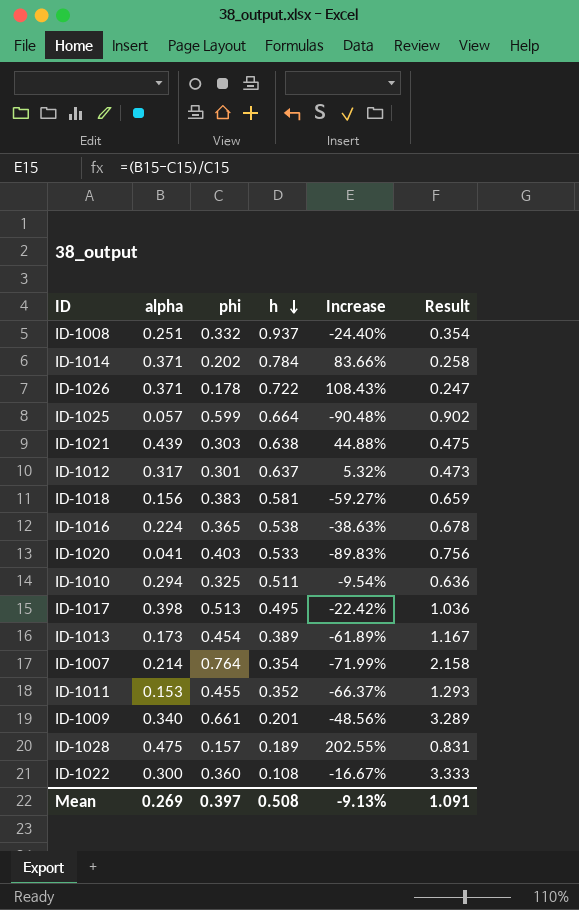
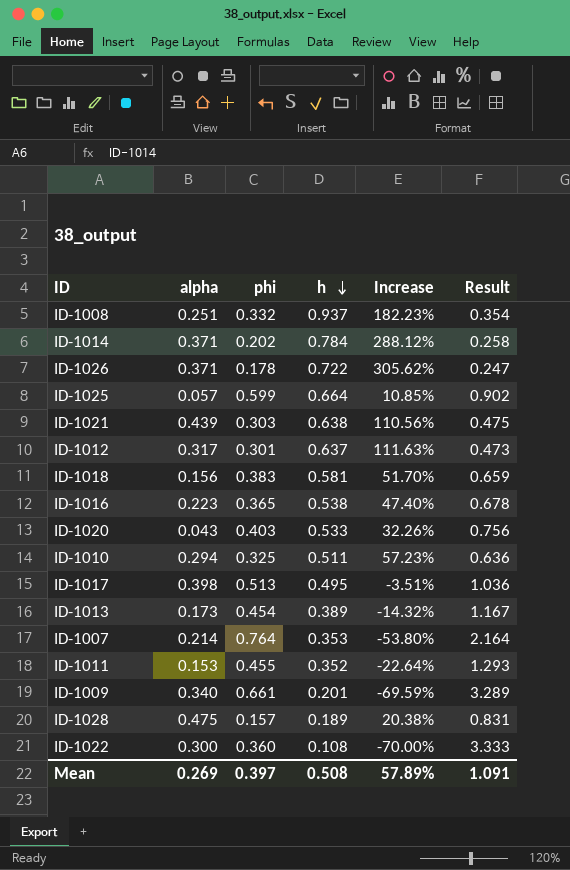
column Increase | formula: ([alpha] - [phi]) / [phi] -> ([h] - [phi]) / [phi]
ID-1016 | alpha: 0.224 -> 0.223
ID-1020 | alpha: 0.041 -> 0.043
ID-1007 | h: 0.354 -> 0.353
ID-1007 | Result: 2.158 -> 2.164
Mean | Increase: -9.13% -> 57.89%

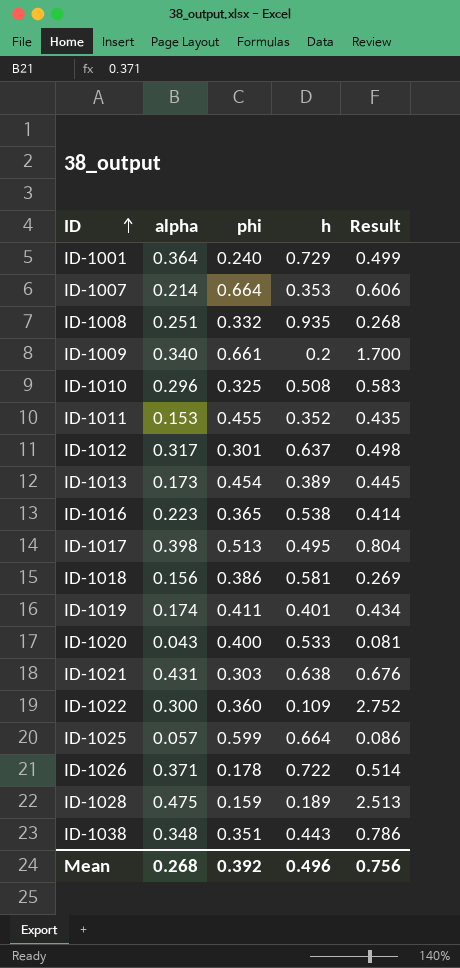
row order: h descending -> ID ascending
column Increase | formula: ([h] - [phi]) / [phi] -> none
column Result | formula: [phi] / [h] -> [alpha] / [h]
row ID-1014: 0.371 | 0.202 | 0.784 | 288.12% | 0.258 -> none
row ID-1001: none -> 0.364 | 0.240 | 0.729 | 0.499
ID-1007 | phi: 0.764 -> 0.664
ID-1008 | h: 0.937 -> 0.935
ID-1009 | h: 0.201 -> 0.2
ID-1010 | alpha: 0.294 -> 0.296
ID-1010 | h: 0.511 -> 0.508
ID-1018 | phi: 0.383 -> 0.386
row ID-1019: none -> 0.174 | 0.411 | 0.401 | 0.434
ID-1020 | phi: 0.403 -> 0.400
ID-1021 | alpha: 0.439 -> 0.431
ID-1022 | h: 0.108 -> 0.109
ID-1028 | phi: 0.157 -> 0.159
row ID-1038: none -> 0.348 | 0.351 | 0.443 | 0.786
Mean | alpha: 0.269 -> 0.268
Mean | phi: 0.397 -> 0.392
Mean | h: 0.508 -> 0.496
Mean | Result: 1.091 -> 0.756

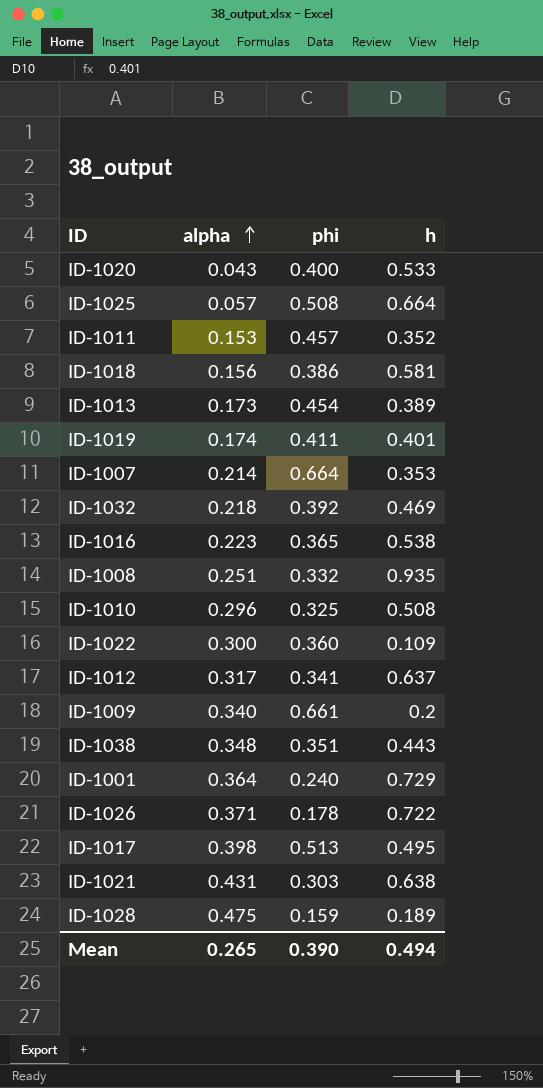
row order: ID ascending -> alpha ascending
column Result | formula: [alpha] / [h] -> none
ID-1025 | phi: 0.599 -> 0.508
ID-1011 | phi: 0.455 -> 0.457
row ID-1032: none -> 0.218 | 0.392 | 0.469
ID-1012 | phi: 0.301 -> 0.341
Mean | alpha: 0.268 -> 0.265
Mean | phi: 0.392 -> 0.390
Mean | h: 0.496 -> 0.494

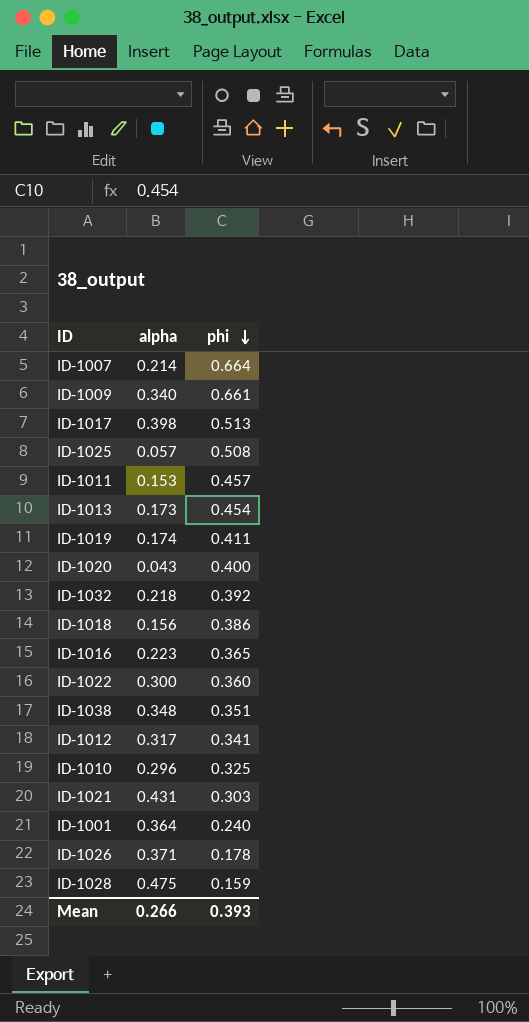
row order: alpha ascending -> phi descending
column h | position: 4 -> none
row ID-1008: 0.251 | 0.332 | 0.935 -> none
Mean | alpha: 0.265 -> 0.266
Mean | phi: 0.390 -> 0.393

